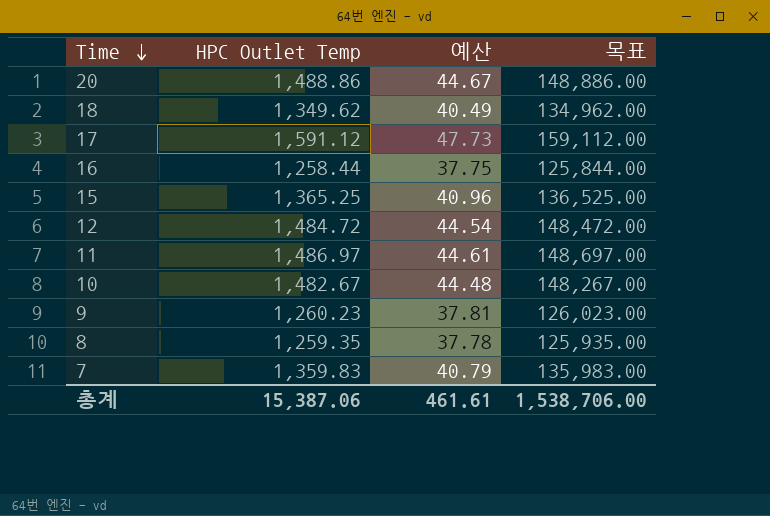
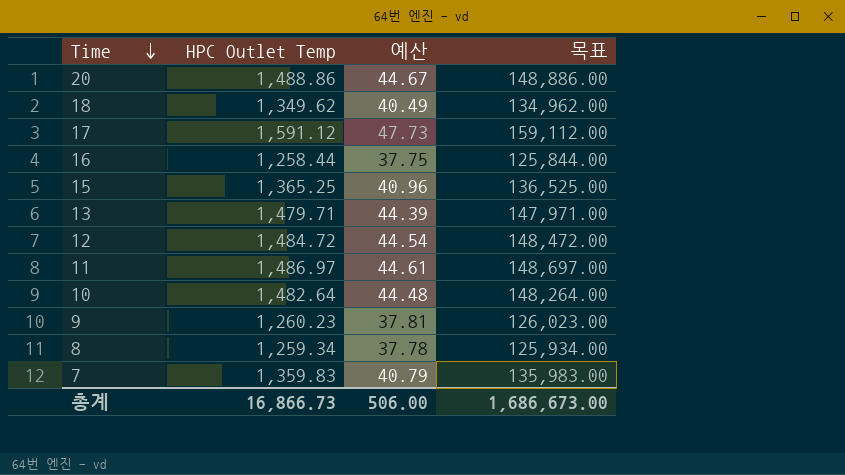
row 13: none -> 1,479.71 | 44.39 | 147,971.00
10 | HPC Outlet Temp: 1,482.67 -> 1,482.64
10 | 목표: 148,267.00 -> 148,264.00
8 | HPC Outlet Temp: 1,259.35 -> 1,259.34
8 | 목표: 125,935.00 -> 125,934.00
총계 | HPC Outlet Temp: 15,387.06 -> 16,866.73
총계 | 예산: 461.61 -> 506.00
총계 | 목표: 1,538,706.00 -> 1,686,673.00

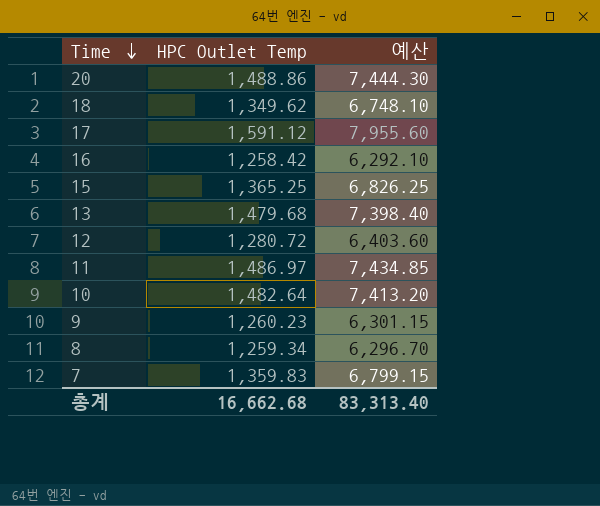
column 목표 | formula: [HPC Outlet Temp] * 100 -> none
column 예산 | formula: [HPC Outlet Temp] * 0.03 -> [HPC Outlet Temp] * 5
16 | HPC Outlet Temp: 1,258.44 -> 1,258.42
13 | HPC Outlet Temp: 1,479.71 -> 1,479.68
12 | HPC Outlet Temp: 1,484.72 -> 1,280.72
총계 | HPC Outlet Temp: 16,866.73 -> 16,662.68
총계 | 예산: 506.00 -> 83,313.40

